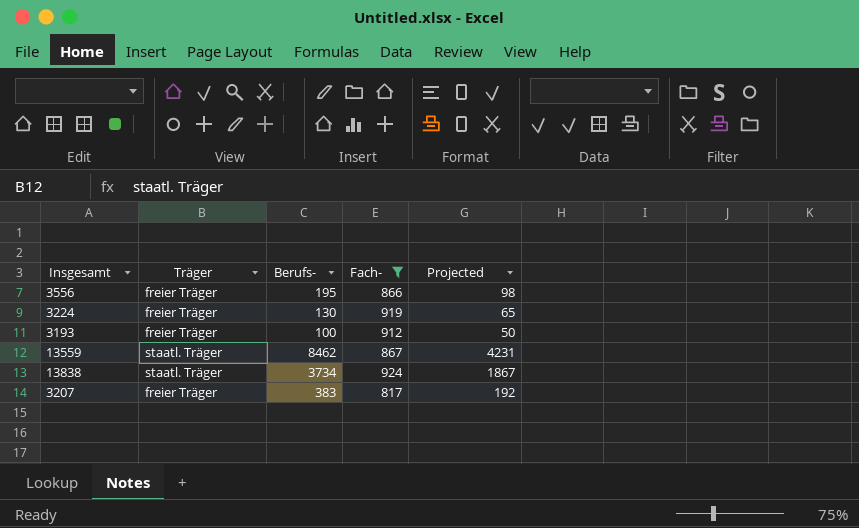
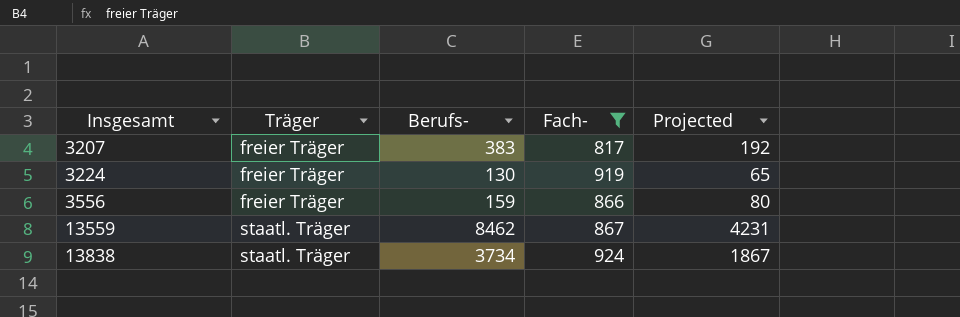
row order: none -> Insgesamt ascending
row 3193: freier Träger | 100 | 912 | 50 -> none
3556 | Berufs-: 195 -> 159
3556 | Projected: 98 -> 80

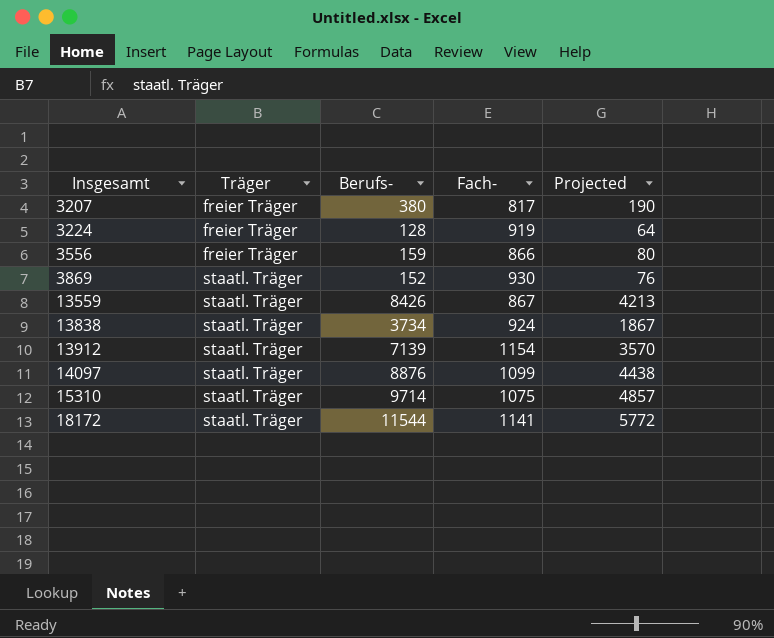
filter: Fach- <= 924 -> none
3207 | Berufs-: 383 -> 380
3207 | Projected: 192 -> 190
3224 | Berufs-: 130 -> 128
3224 | Projected: 65 -> 64
13559 | Berufs-: 8462 -> 8426
13559 | Projected: 4231 -> 4213

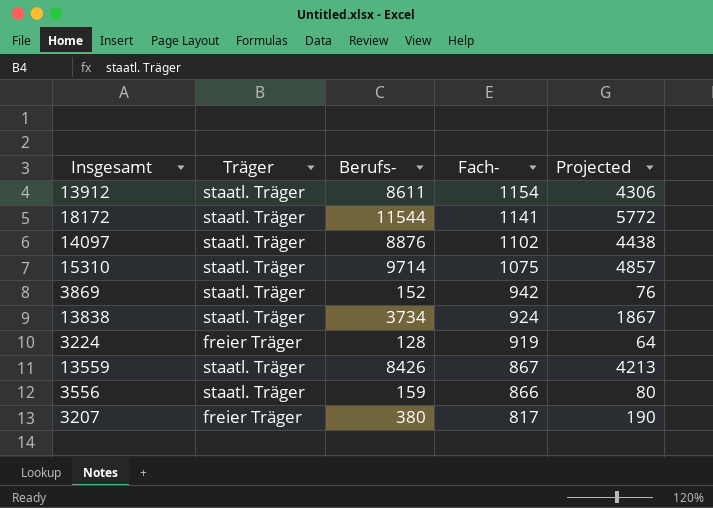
row order: Insgesamt ascending -> Fach- descending
13912 | Berufs-: 7139 -> 8611
13912 | Projected: 3570 -> 4306
14097 | Fach-: 1099 -> 1102
3869 | Fach-: 930 -> 942
3556 | Träger: freier Träger -> staatl. Träger

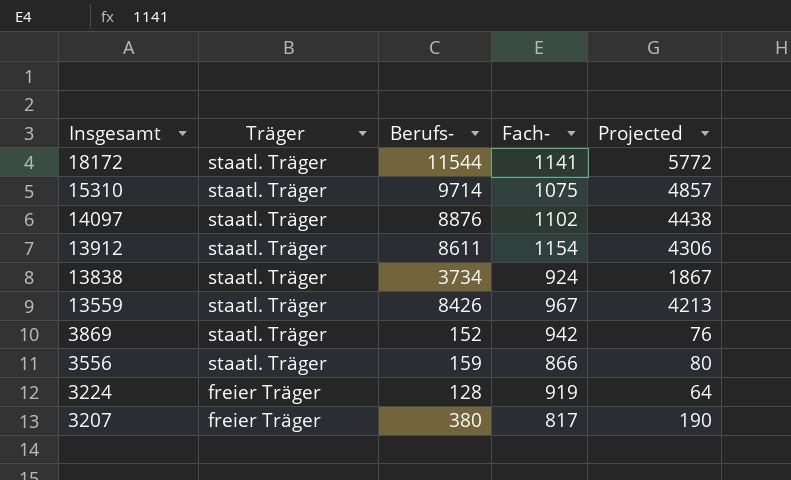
row order: Fach- descending -> Insgesamt descending
13559 | Fach-: 867 -> 967

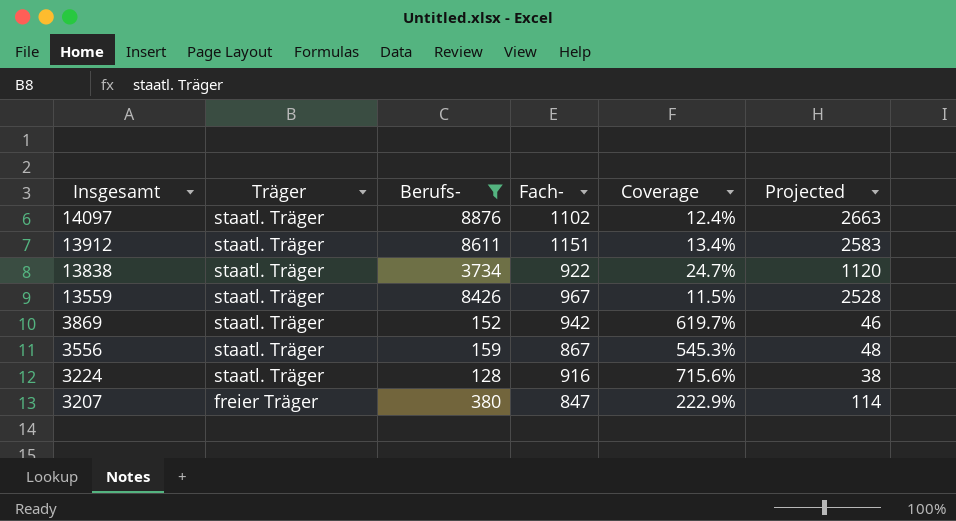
filter: none -> Berufs- <= 8876
column Coverage | formula: none -> [Fach-] / [Berufs-]
column Projected | formula: [Berufs-] * 0.5 -> [Berufs-] * 0.3
13912 | Fach-: 1154 -> 1151
13838 | Fach-: 924 -> 922
3556 | Fach-: 866 -> 867
3224 | Träger: freier Träger -> staatl. Träger
3224 | Fach-: 919 -> 916
3207 | Fach-: 817 -> 847

